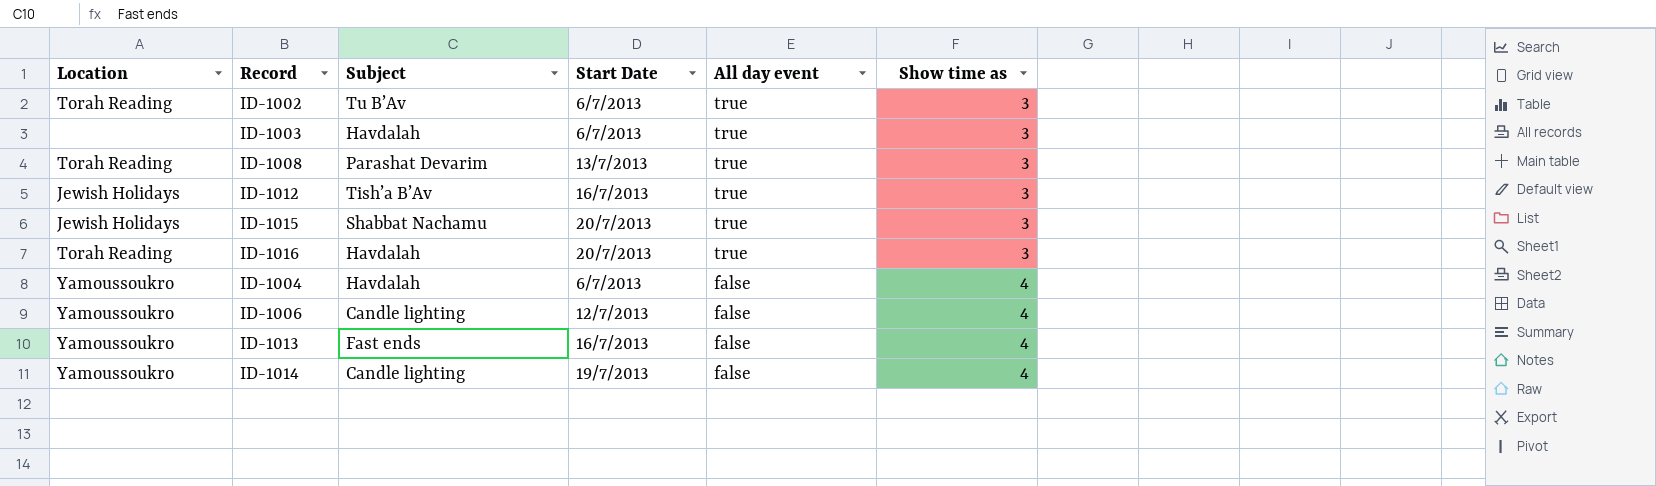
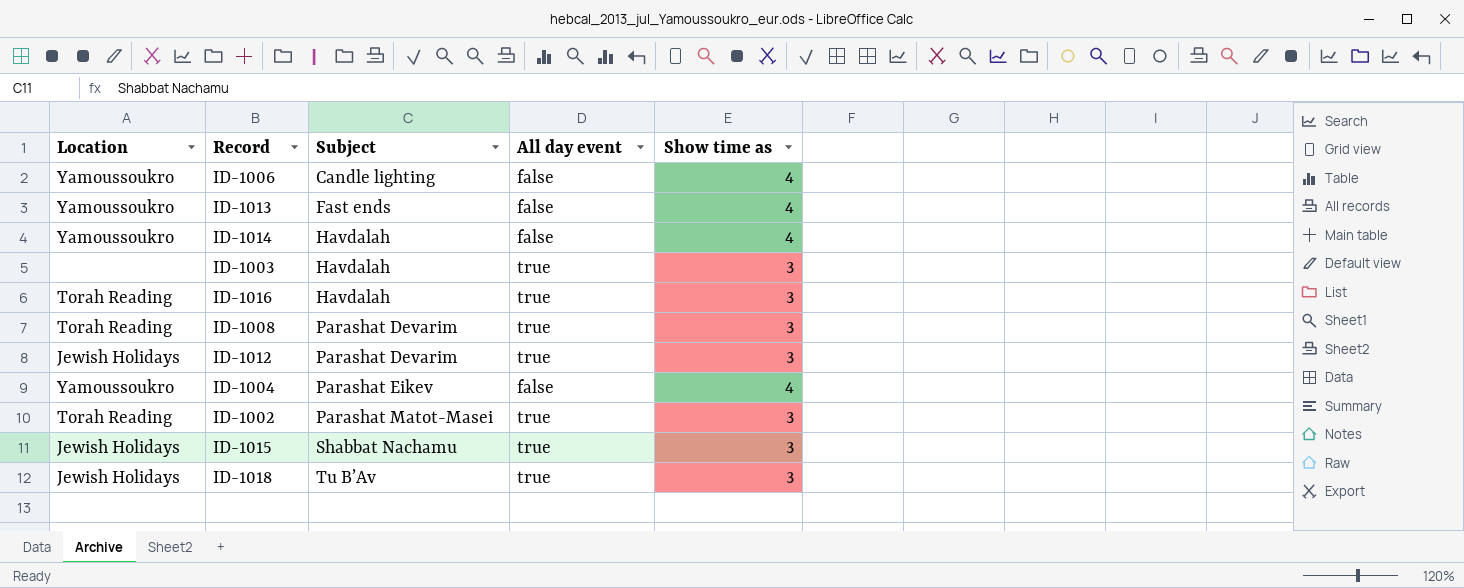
row order: All day event descending -> Subject ascending
column Start Date | position: 4 -> none
ID-1014 | Subject: Candle lighting -> Havdalah
ID-1012 | Subject: Tish’a B’Av -> Parashat Devarim
ID-1004 | Subject: Havdalah -> Parashat Eikev
ID-1002 | Subject: Tu B’Av -> Parashat Matot-Masei
row ID-1018: none -> Jewish Holidays | Tu B’Av | true | 3

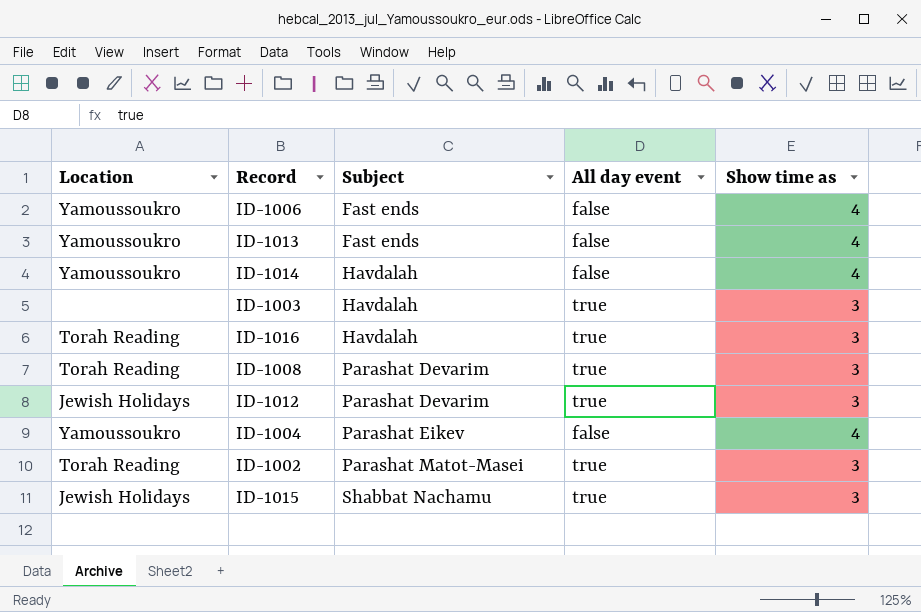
row ID-1018: Jewish Holidays | Tu B’Av | true | 3 -> none
ID-1006 | Subject: Candle lighting -> Fast ends

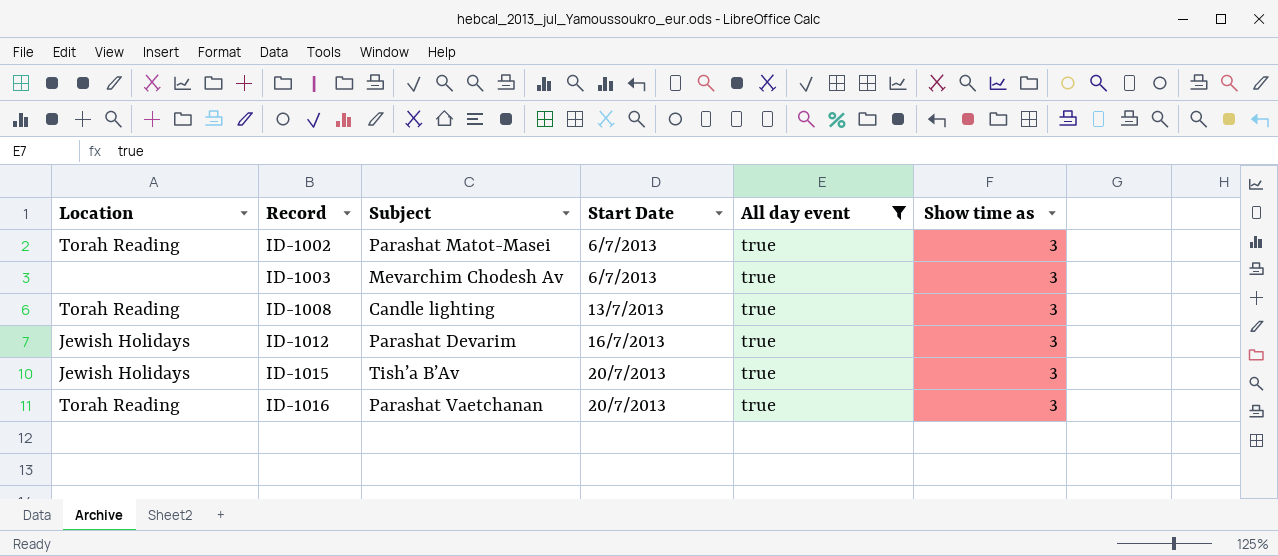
filter: none -> All day event = true
row order: Subject ascending -> Record ascending
column Start Date | position: none -> 4
ID-1003 | Subject: Havdalah -> Mevarchim Chodesh Av
ID-1008 | Subject: Parashat Devarim -> Candle lighting
ID-1015 | Subject: Shabbat Nachamu -> Tish’a B’Av
ID-1016 | Subject: Havdalah -> Parashat Vaetchanan

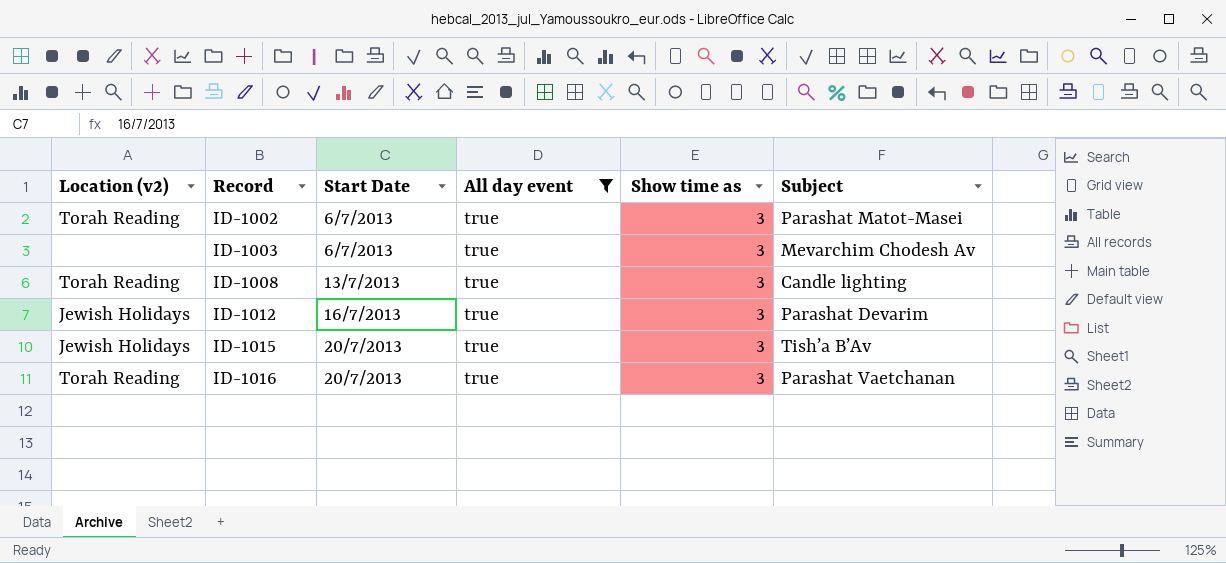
column name: Location -> Location (v2)
column Subject | position: 3 -> 6

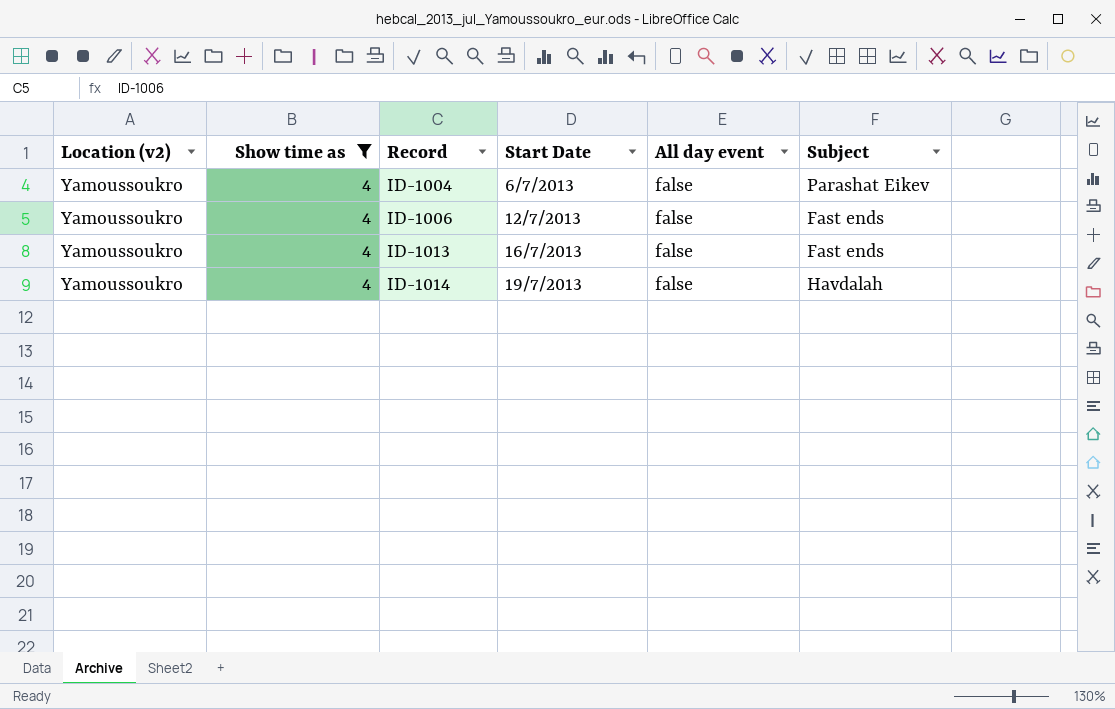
filter: All day event = true -> Show time as = 4
column Show time as | position: 5 -> 2

